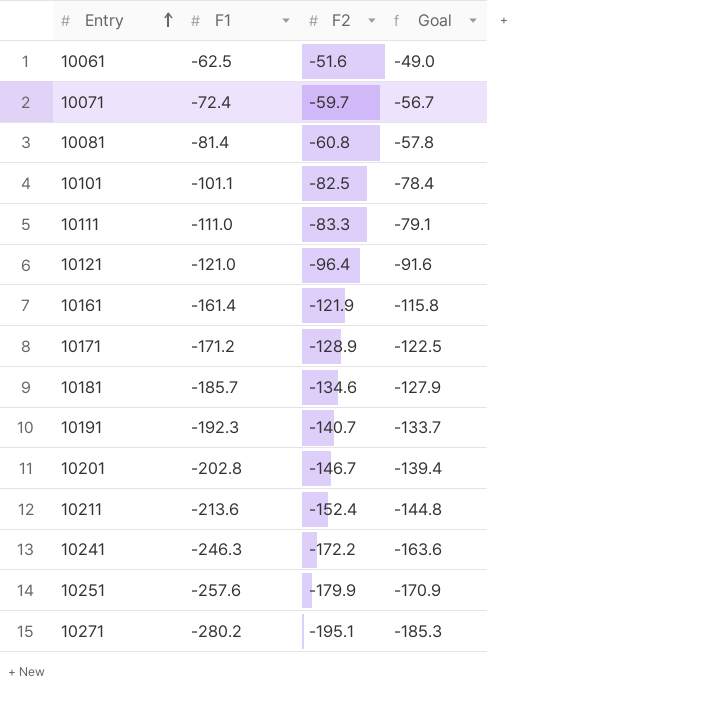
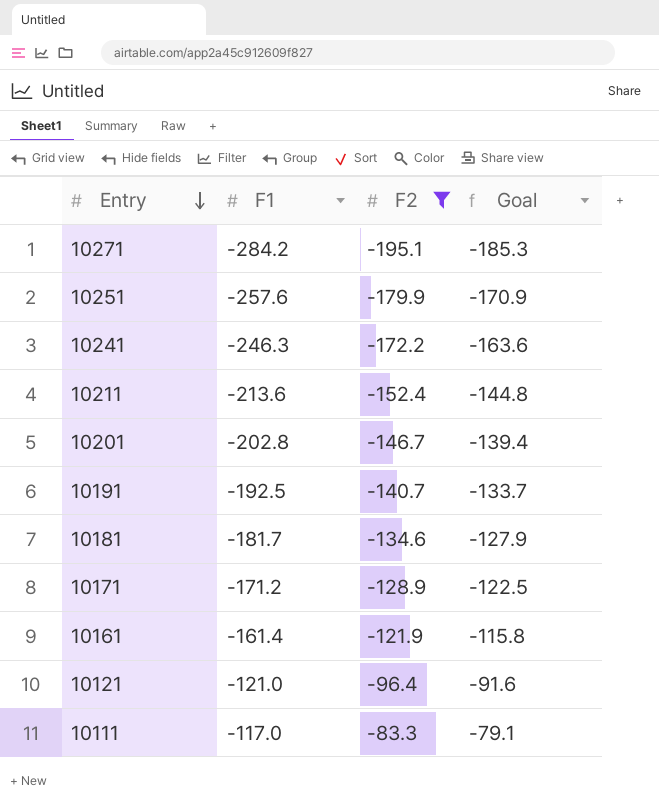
filter: none -> F2 <= -83.3
row order: Entry ascending -> Entry descending
10271 | F1: -280.2 -> -284.2
10191 | F1: -192.3 -> -192.5
10181 | F1: -185.7 -> -181.7
10111 | F1: -111.0 -> -117.0

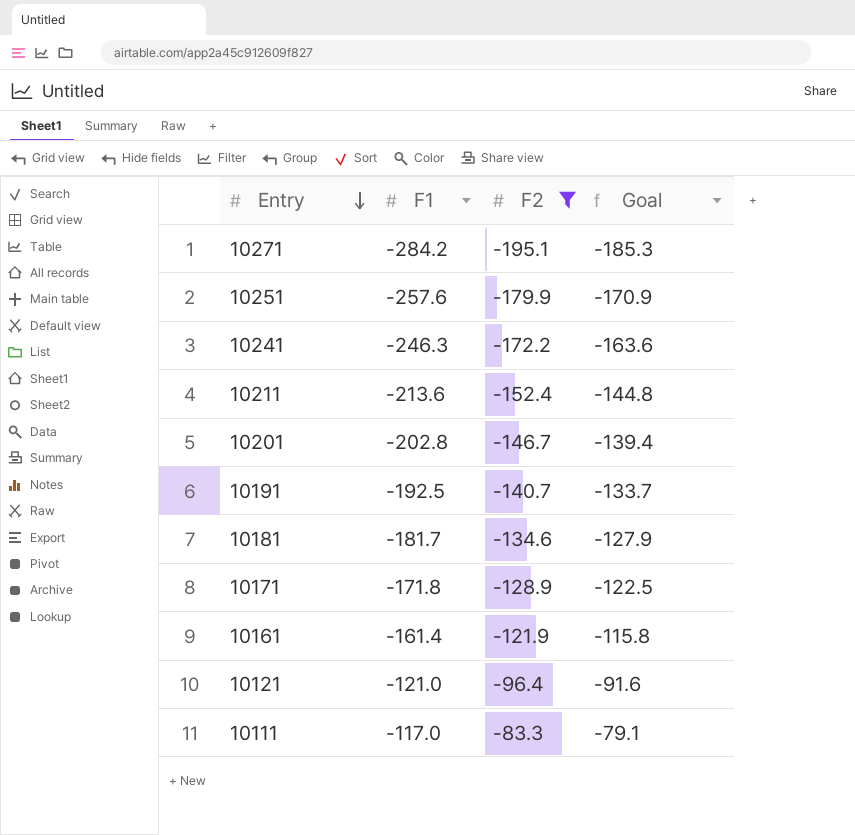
10171 | F1: -171.2 -> -171.8

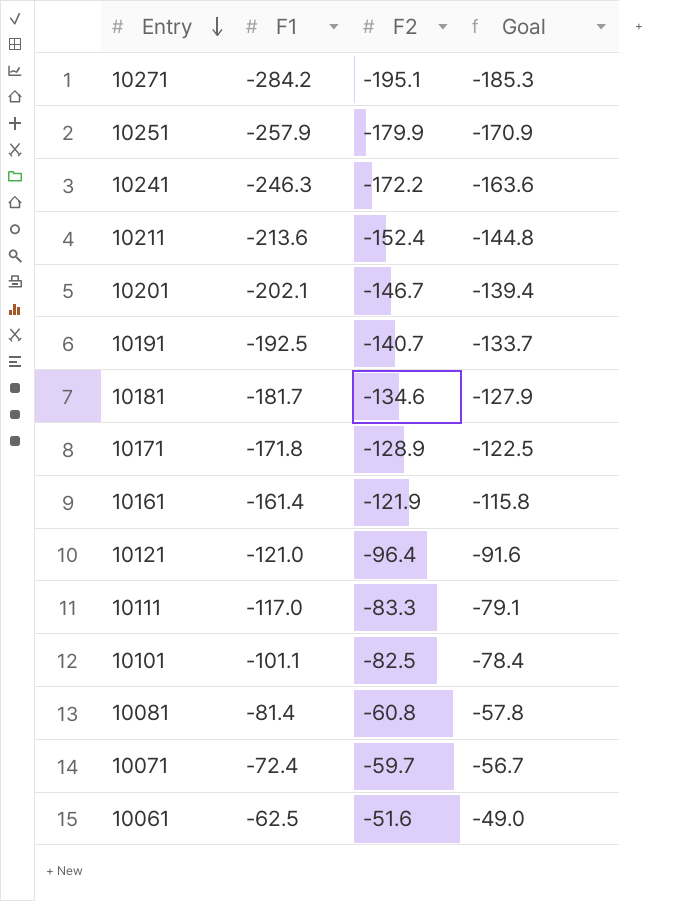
filter: F2 <= -83.3 -> none
10251 | F1: -257.6 -> -257.9
10201 | F1: -202.8 -> -202.1

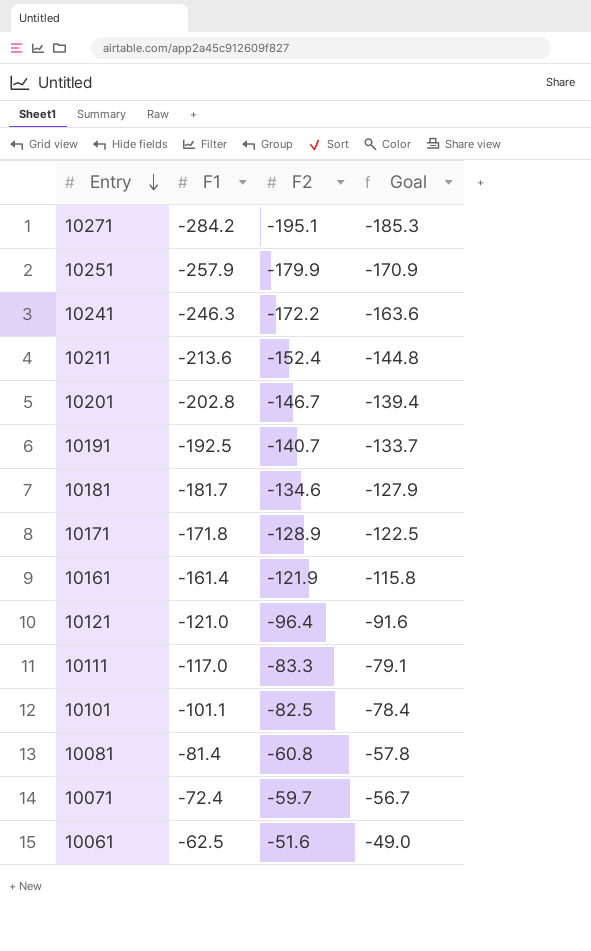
10201 | F1: -202.1 -> -202.8

